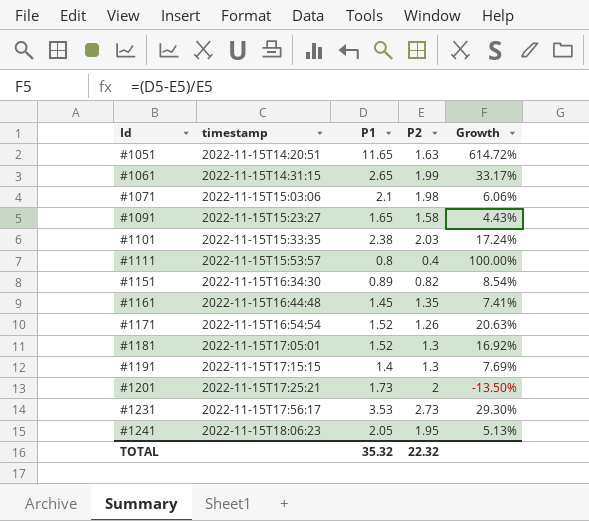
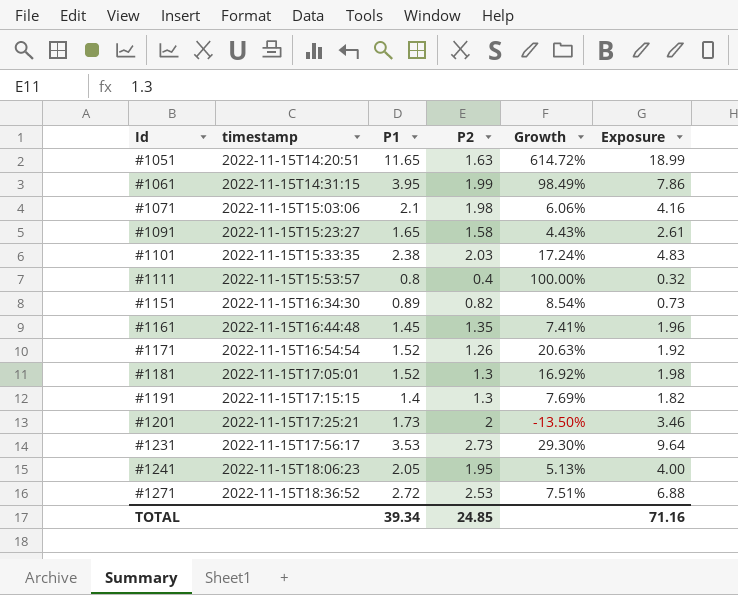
column Exposure | formula: none -> [P1] * [P2]
#1061 | P1: 2.65 -> 3.95
#1061 | Growth: 33.17% -> 98.49%
row #1271: none -> 2022-11-15T18:36:52 | 2.72 | 2.53 | 7.51% | 6.88
TOTAL | P1: 35.32 -> 39.34
TOTAL | P2: 22.32 -> 24.85

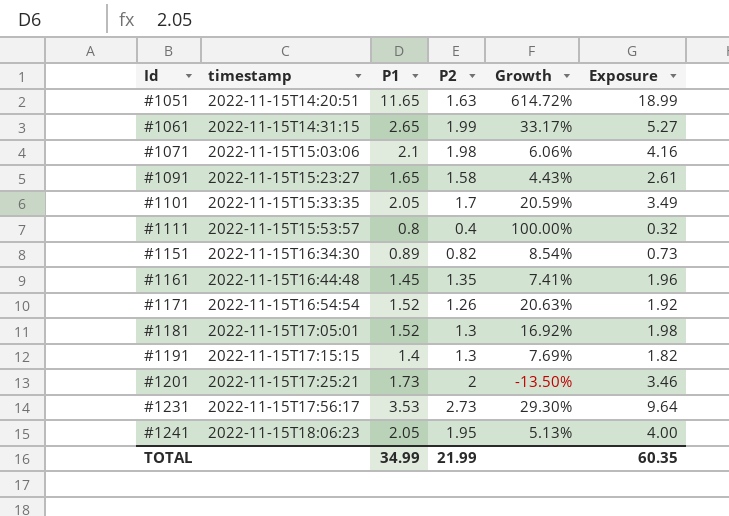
row #1271: 2022-11-15T18:36:52 | 2.72 | 2.53 | 7.51% | 6.88 -> none
#1061 | P1: 3.95 -> 2.65
#1061 | Growth: 98.49% -> 33.17%
#1061 | Exposure: 7.86 -> 5.27
#1101 | P1: 2.38 -> 2.05
#1101 | P2: 2.03 -> 1.7
#1101 | Growth: 17.24% -> 20.59%
#1101 | Exposure: 4.83 -> 3.49
TOTAL | P1: 39.34 -> 34.99
TOTAL | P2: 24.85 -> 21.99
TOTAL | Exposure: 71.16 -> 60.35

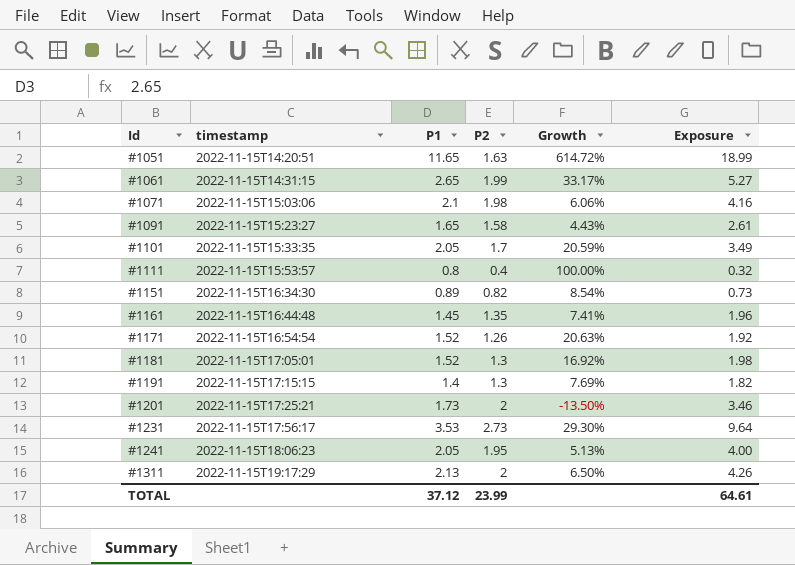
row #1311: none -> 2022-11-15T19:17:29 | 2.13 | 2 | 6.50% | 4.26
TOTAL | P1: 34.99 -> 37.12
TOTAL | P2: 21.99 -> 23.99
TOTAL | Exposure: 60.35 -> 64.61

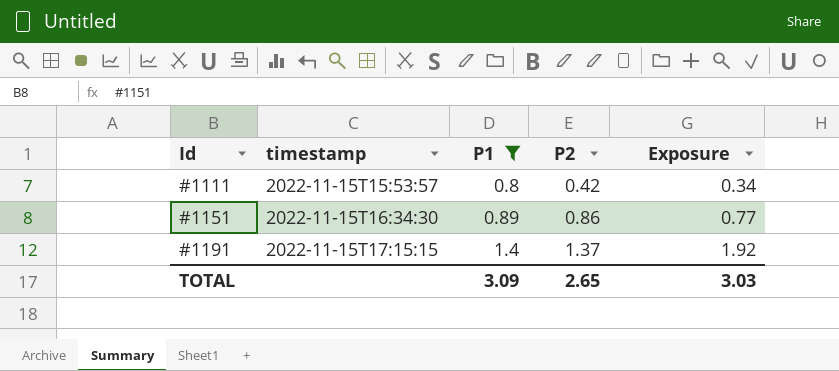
filter: none -> P1 <= 1.4
column Growth | formula: ([P1] - [P2]) / [P2] -> none
#1111 | P2: 0.4 -> 0.42
#1111 | Exposure: 0.32 -> 0.34
#1151 | P2: 0.82 -> 0.86
#1151 | Exposure: 0.73 -> 0.77
#1191 | P2: 1.3 -> 1.37
#1191 | Exposure: 1.82 -> 1.92
TOTAL | P1: 37.12 -> 3.09
TOTAL | P2: 23.99 -> 2.65
TOTAL | Exposure: 64.61 -> 3.03

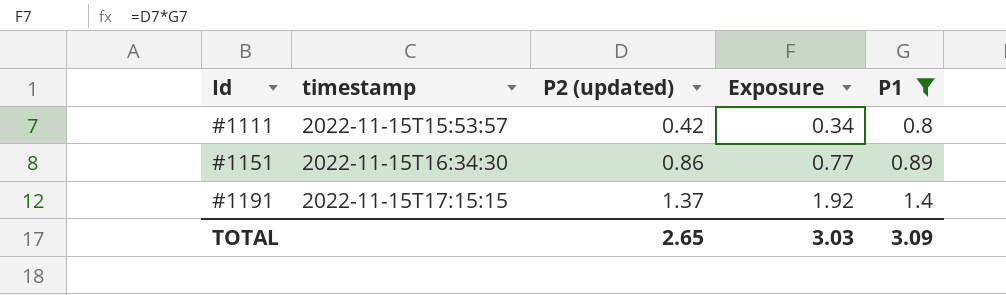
column name: P2 -> P2 (updated)
column P1 | position: 3 -> 5

